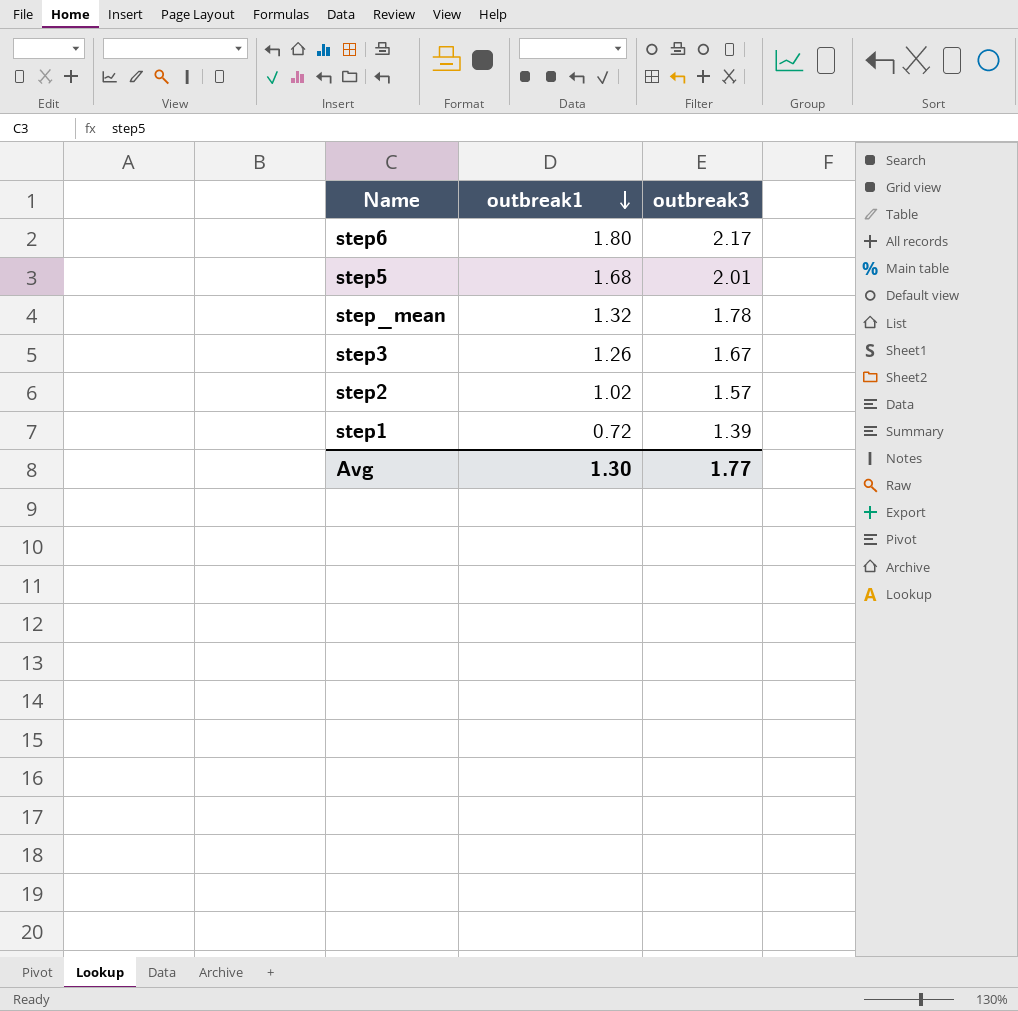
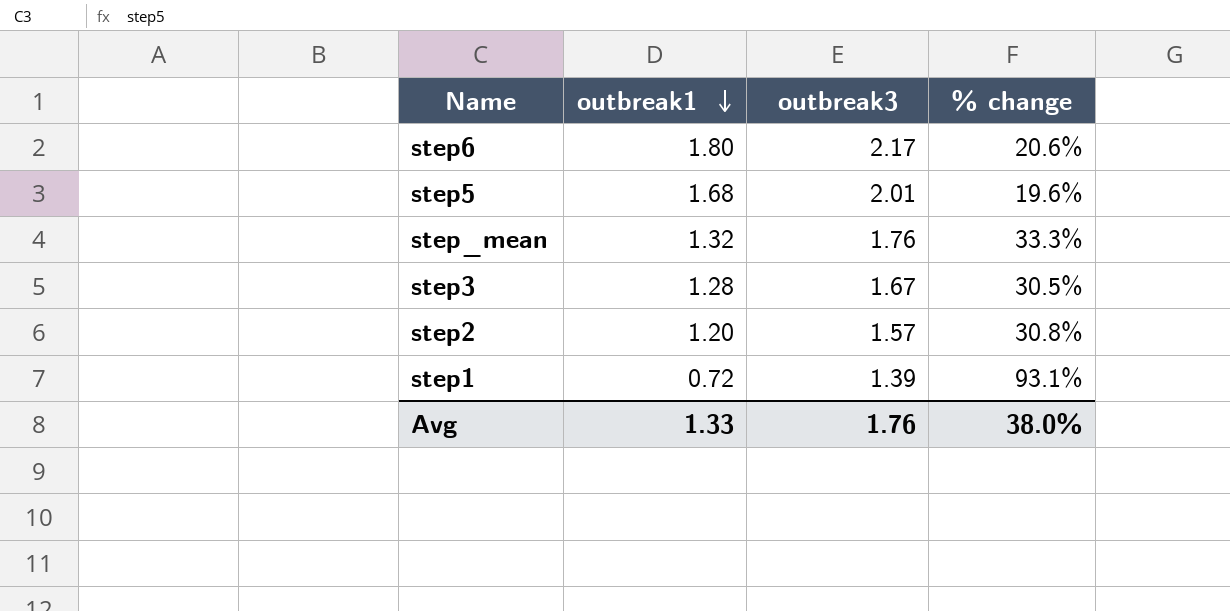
column % change | formula: none -> ([outbreak3] - [outbreak1]) / [outbreak1]
step_mean | outbreak3: 1.78 -> 1.76
step3 | outbreak1: 1.26 -> 1.28
step2 | outbreak1: 1.02 -> 1.20
Avg | outbreak1: 1.30 -> 1.33
Avg | outbreak3: 1.77 -> 1.76

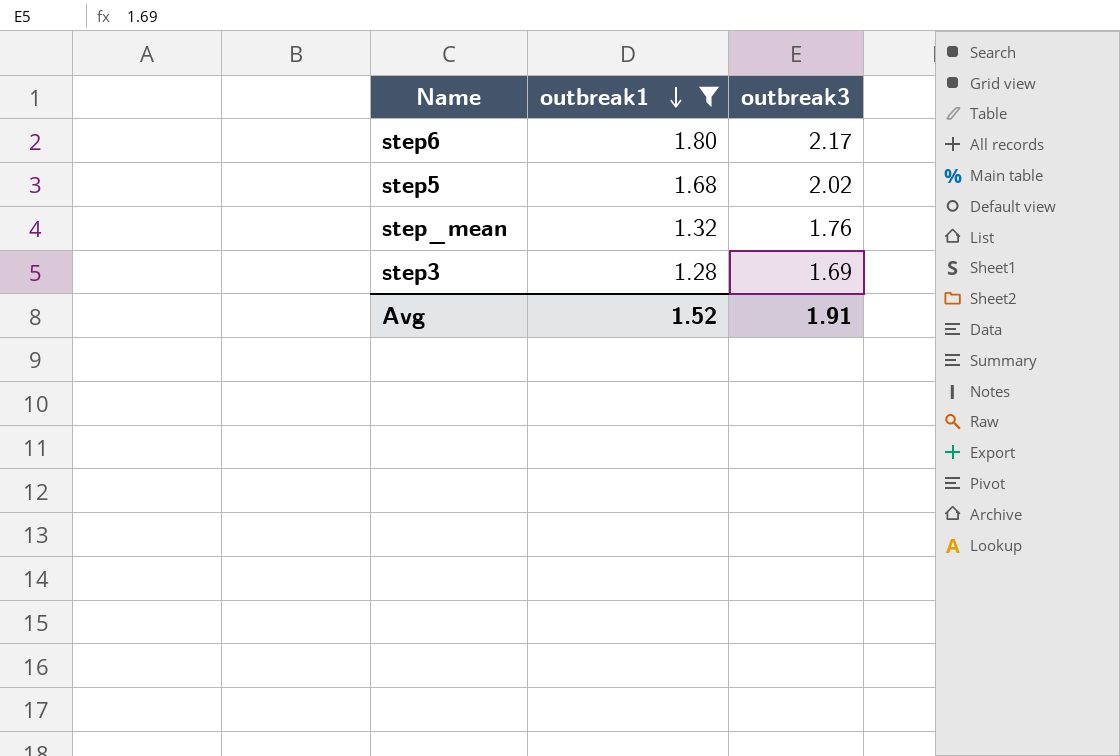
filter: none -> outbreak1 >= 1.28
column % change | formula: ([outbreak3] - [outbreak1]) / [outbreak1] -> none
step5 | outbreak3: 2.01 -> 2.02
step3 | outbreak3: 1.67 -> 1.69
Avg | outbreak1: 1.33 -> 1.52
Avg | outbreak3: 1.76 -> 1.91

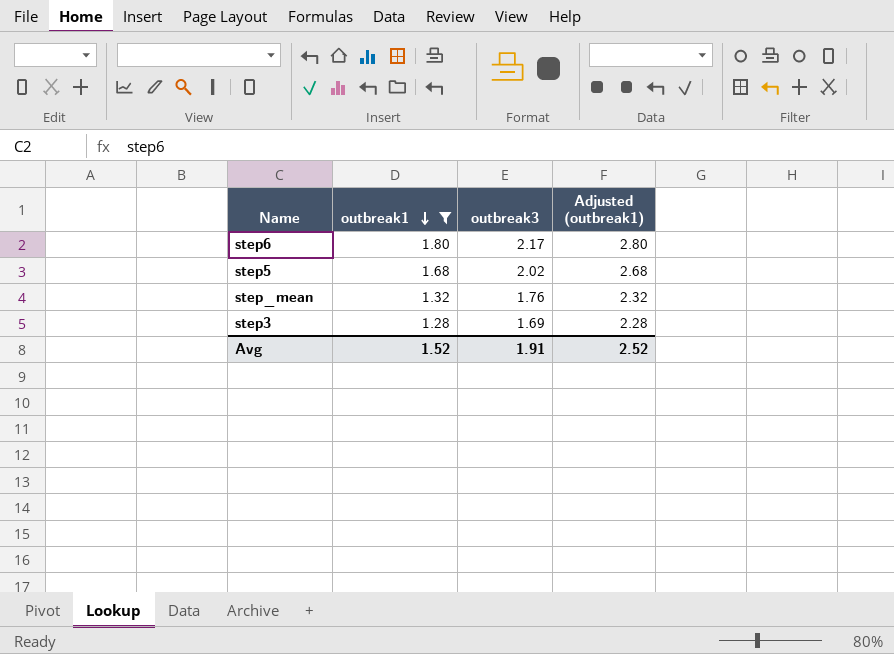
column Adjusted (outbreak1) | formula: none -> [outbreak1] + 1

